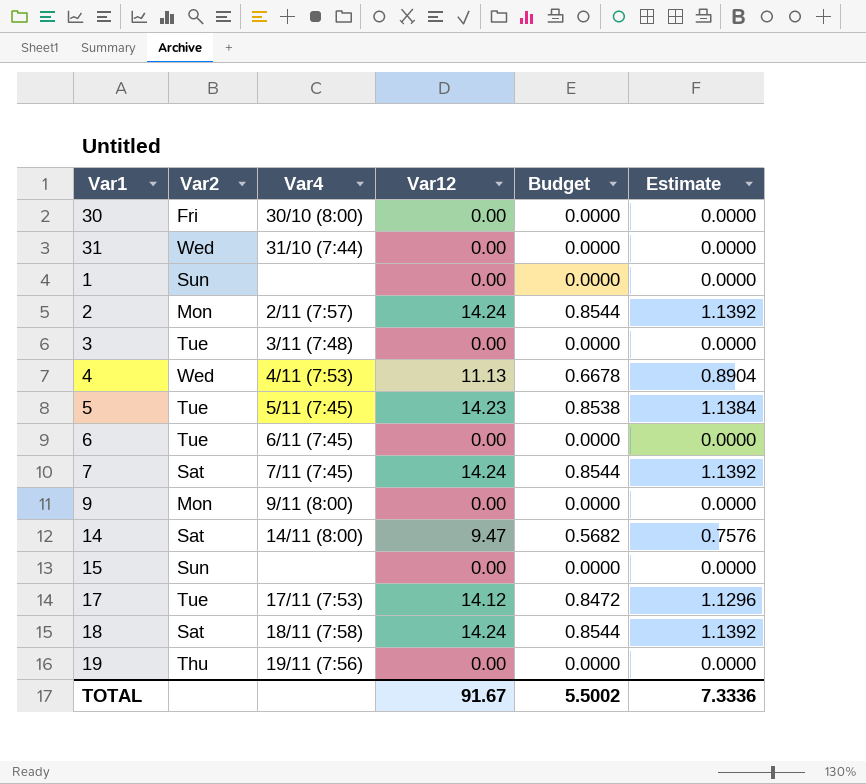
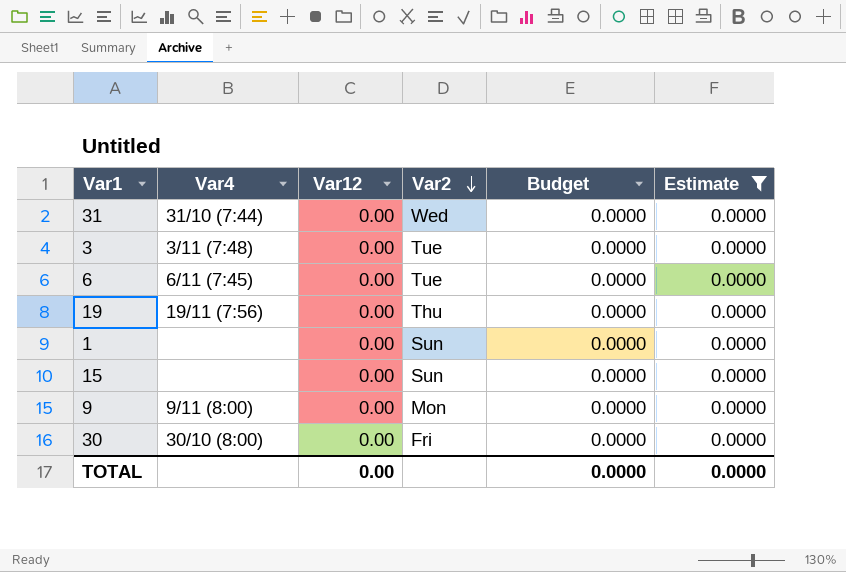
filter: none -> Estimate = 0.0000
row order: none -> Var2 descending
column Var2 | position: 2 -> 4
TOTAL | Var12: 91.67 -> 0.00
TOTAL | Budget: 5.5002 -> 0.0000
TOTAL | Estimate: 7.3336 -> 0.0000

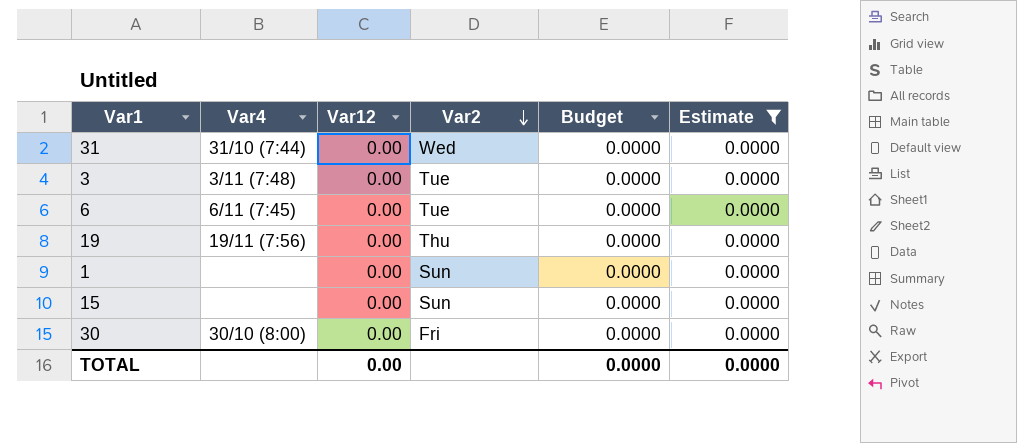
row 9: 9/11 (8:00) | 0.00 | Mon | 0.0000 | 0.0000 -> none

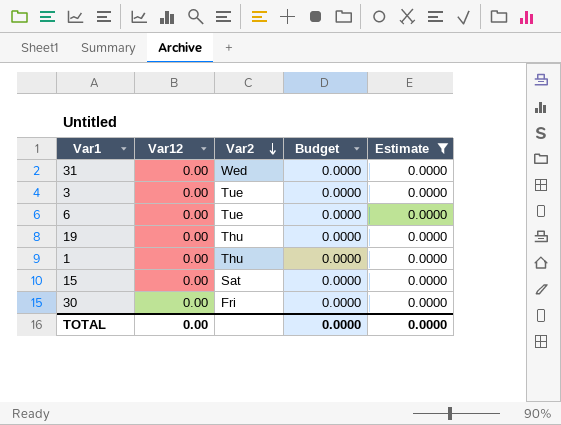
column Var4 | position: 2 -> none
1 | Var2: Sun -> Thu
15 | Var2: Sun -> Sat

